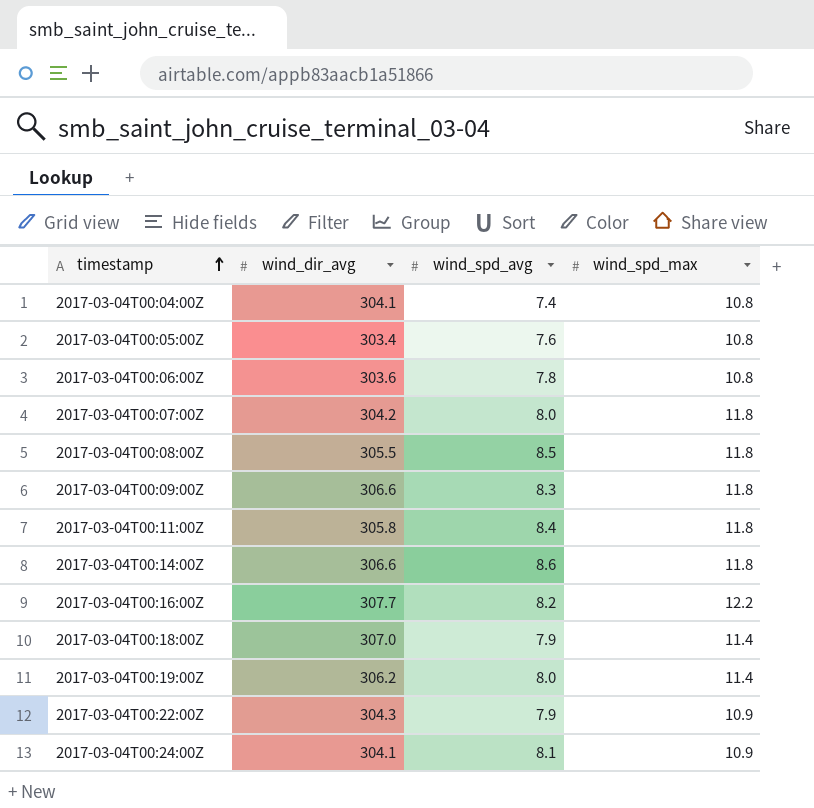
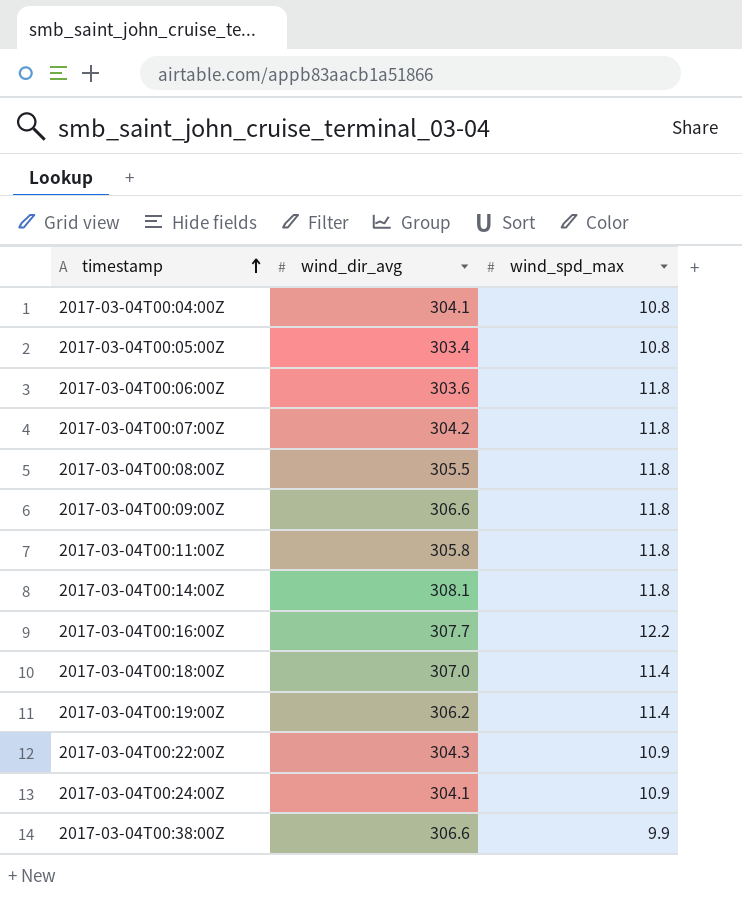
column wind_spd_avg | position: 3 -> none
2017-03-04T00:06:00Z | wind_spd_max: 10.8 -> 11.8
2017-03-04T00:14:00Z | wind_dir_avg: 306.6 -> 308.1
row 2017-03-04T00:38:00Z: none -> 306.6 | 9.9

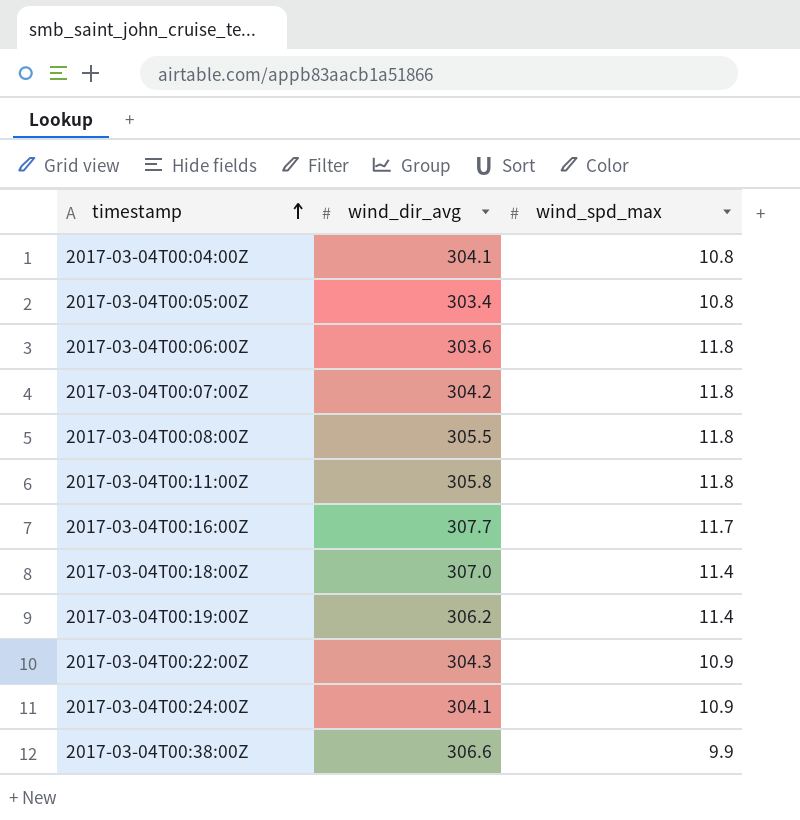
row 2017-03-04T00:09:00Z: 306.6 | 11.8 -> none
row 2017-03-04T00:14:00Z: 308.1 | 11.8 -> none
2017-03-04T00:16:00Z | wind_spd_max: 12.2 -> 11.7

